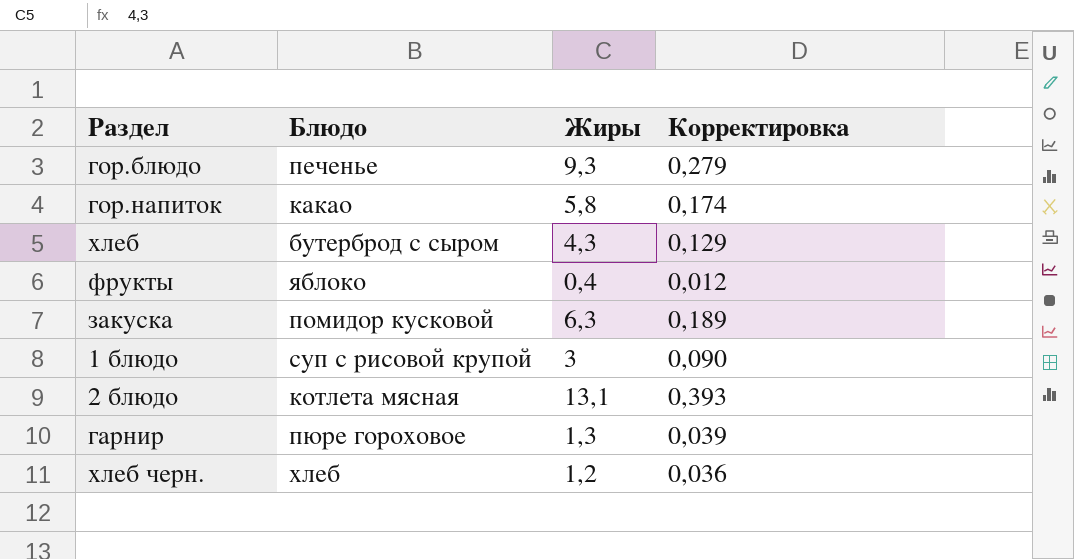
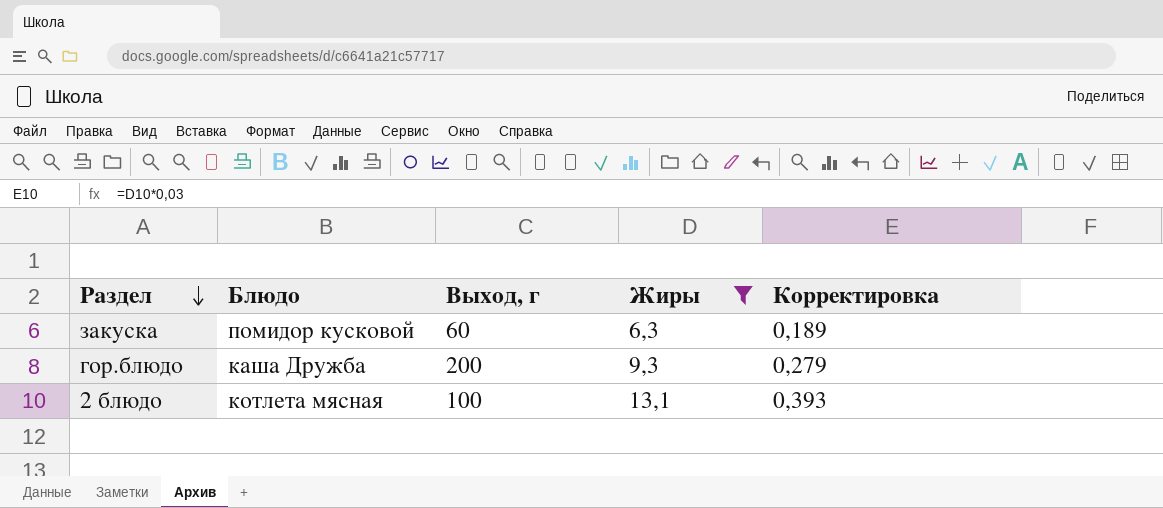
filter: none -> Жиры >= 6,3
row order: none -> Раздел descending
column Выход, г | position: none -> 3
гор.блюдо | Блюдо: печенье -> каша Дружба

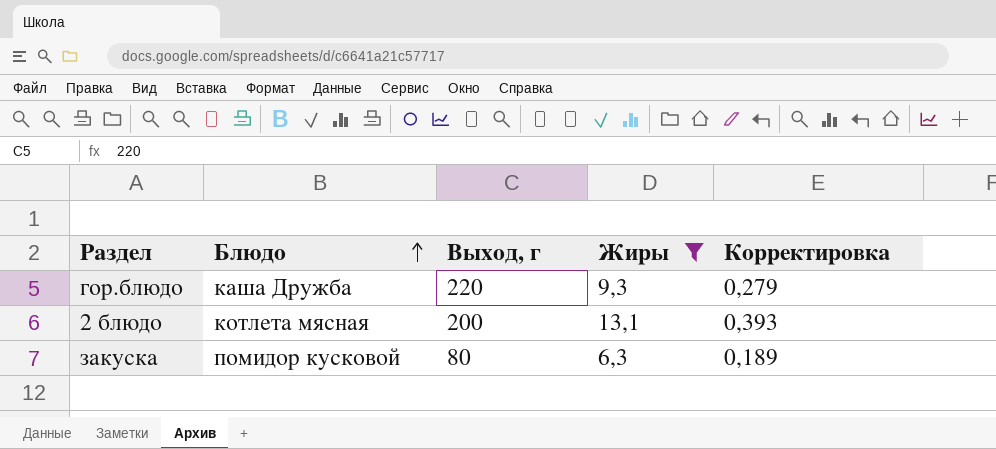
row order: Раздел descending -> Блюдо ascending
гор.блюдо | Выход, г: 200 -> 220
2 блюдо | Выход, г: 100 -> 200
закуска | Выход, г: 60 -> 80

